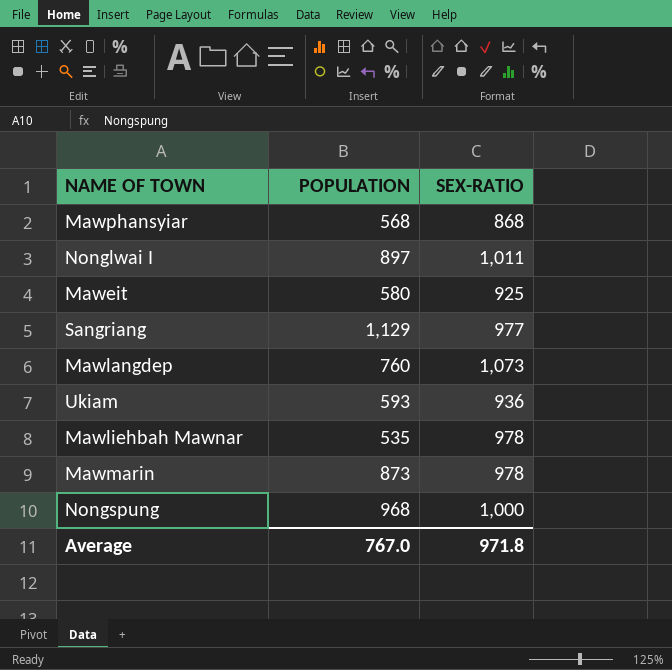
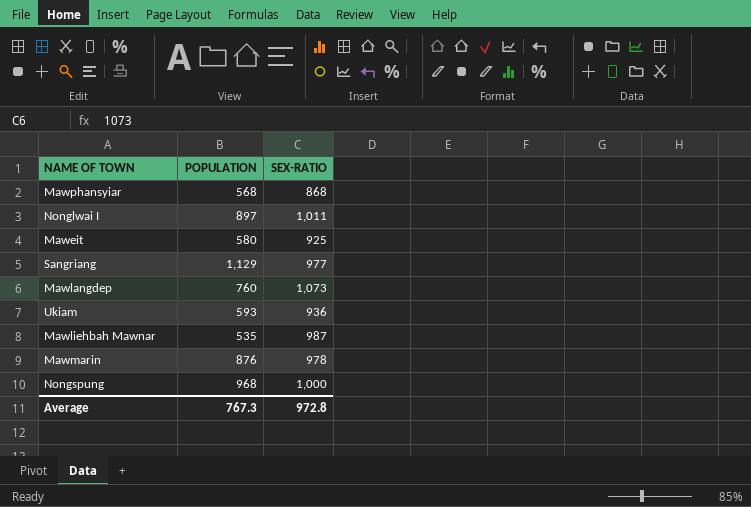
Mawliehbah Mawnar | SEX-RATIO: 978 -> 987
Mawmarin | POPULATION: 873 -> 876
Average | POPULATION: 767.0 -> 767.3
Average | SEX-RATIO: 971.8 -> 972.8

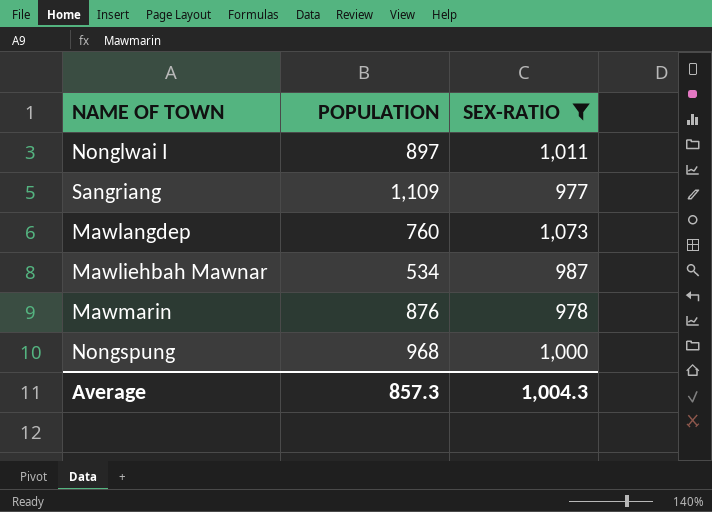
filter: none -> SEX-RATIO >= 977
Sangriang | POPULATION: 1,129 -> 1,109
Mawliehbah Mawnar | POPULATION: 535 -> 534
Average | POPULATION: 767.3 -> 857.3
Average | SEX-RATIO: 972.8 -> 1,004.3

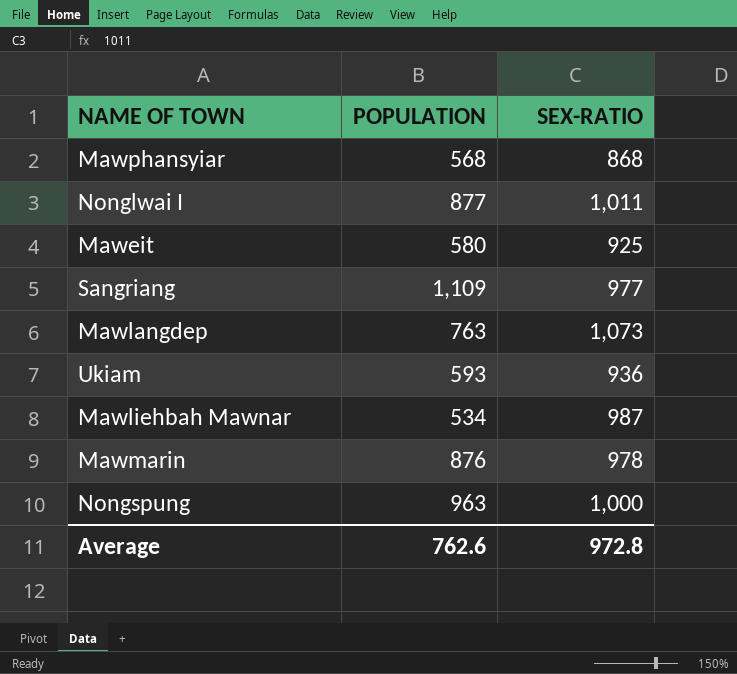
filter: SEX-RATIO >= 977 -> none
Nonglwai I | POPULATION: 897 -> 877
Mawlangdep | POPULATION: 760 -> 763
Nongspung | POPULATION: 968 -> 963
Average | POPULATION: 857.3 -> 762.6
Average | SEX-RATIO: 1,004.3 -> 972.8

